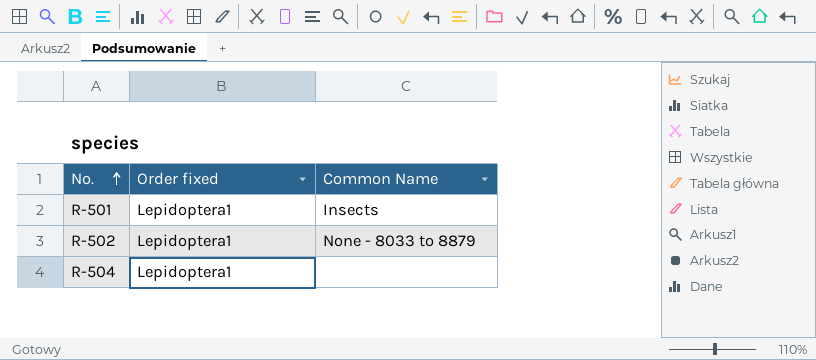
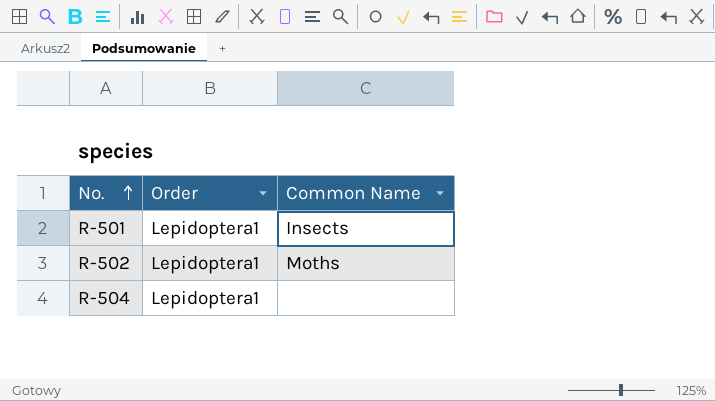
column name: Order fixed -> Order
R-502 | Common Name: None - 8033 to 8879 -> Moths

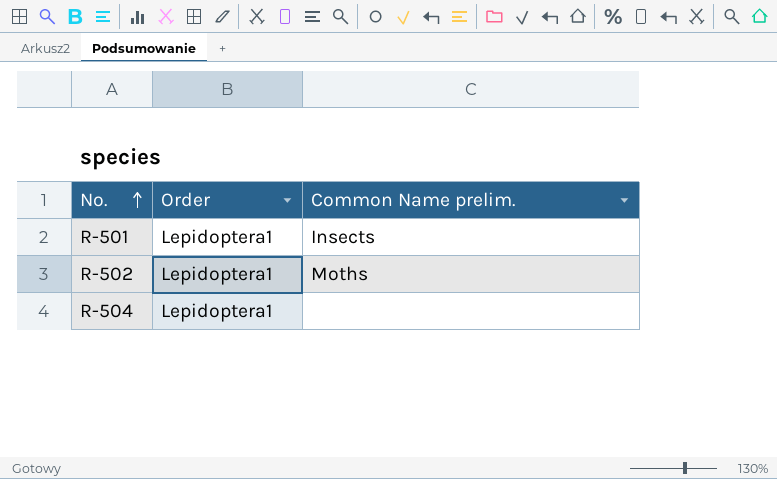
column name: Common Name -> Common Name prelim.

